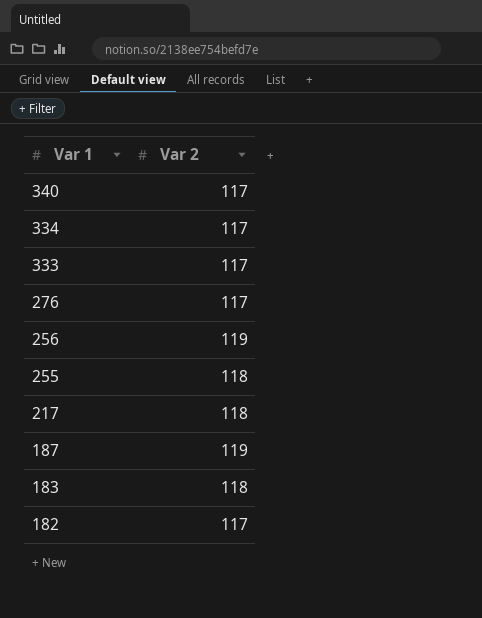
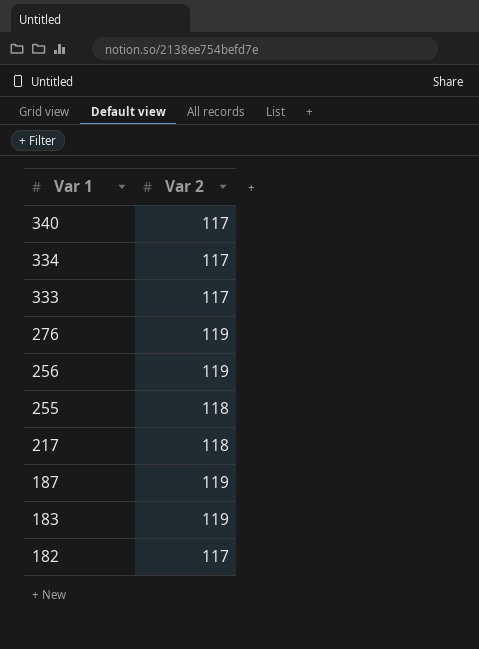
276 | Var 2: 117 -> 119
183 | Var 2: 118 -> 119

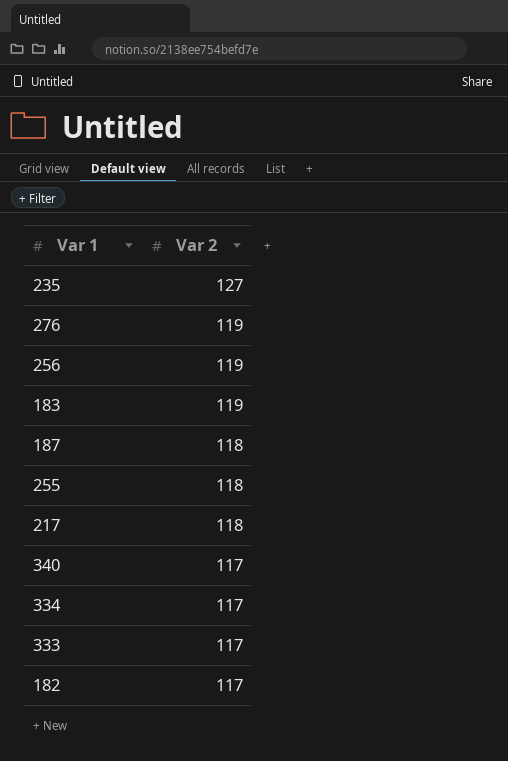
row order: Var 1 descending -> Var 2 descending
row 235: none -> 127
187 | Var 2: 119 -> 118

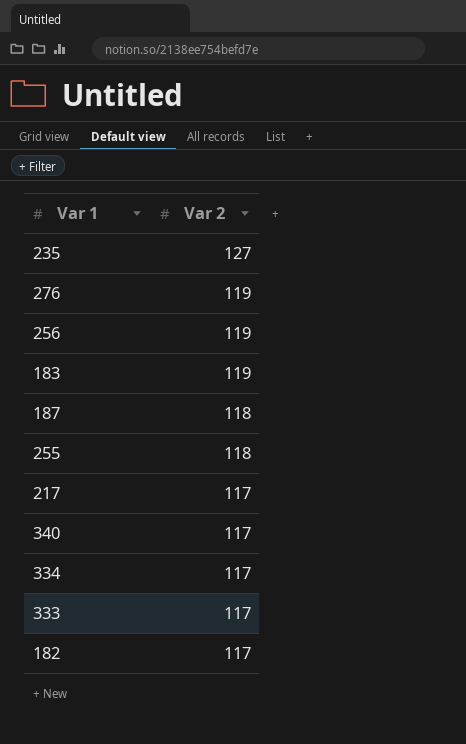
217 | Var 2: 118 -> 117

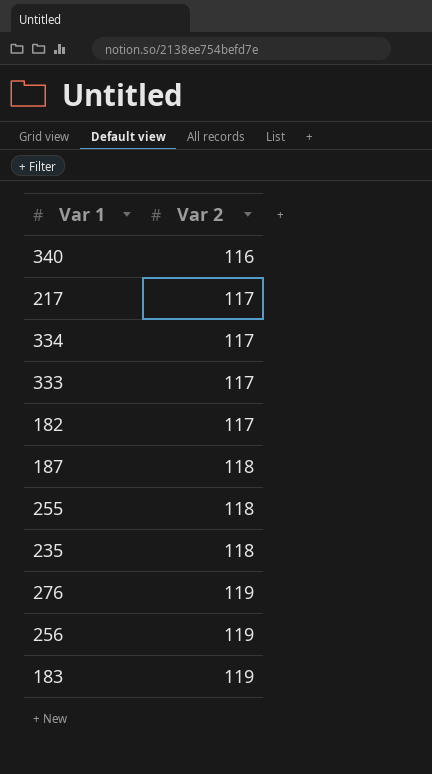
row order: Var 2 descending -> Var 2 ascending
340 | Var 2: 117 -> 116
235 | Var 2: 127 -> 118

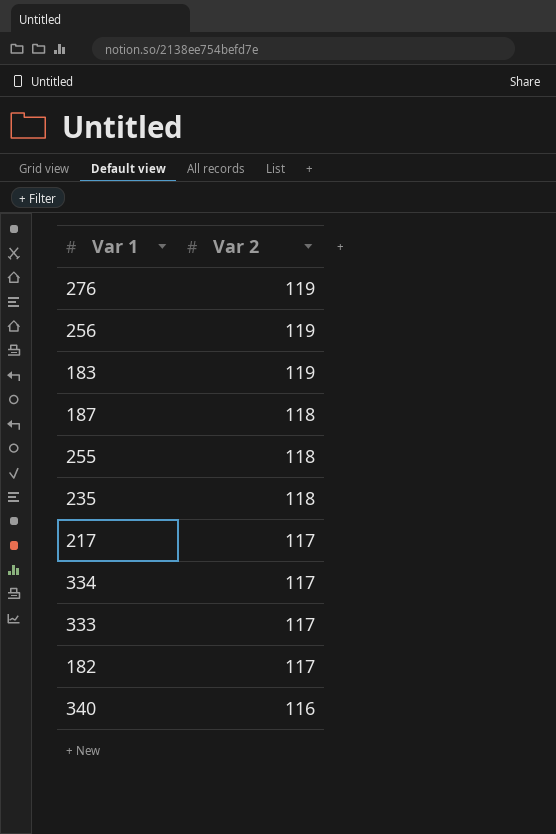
row order: Var 2 ascending -> Var 2 descending

